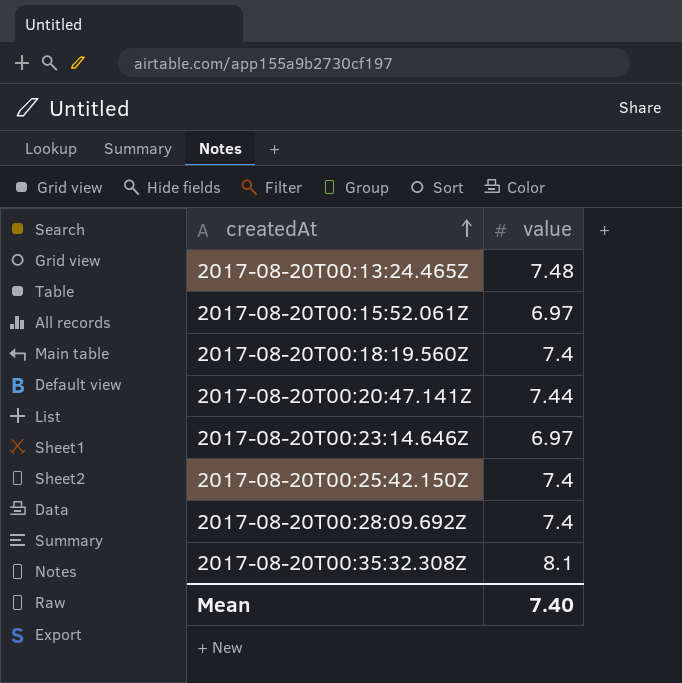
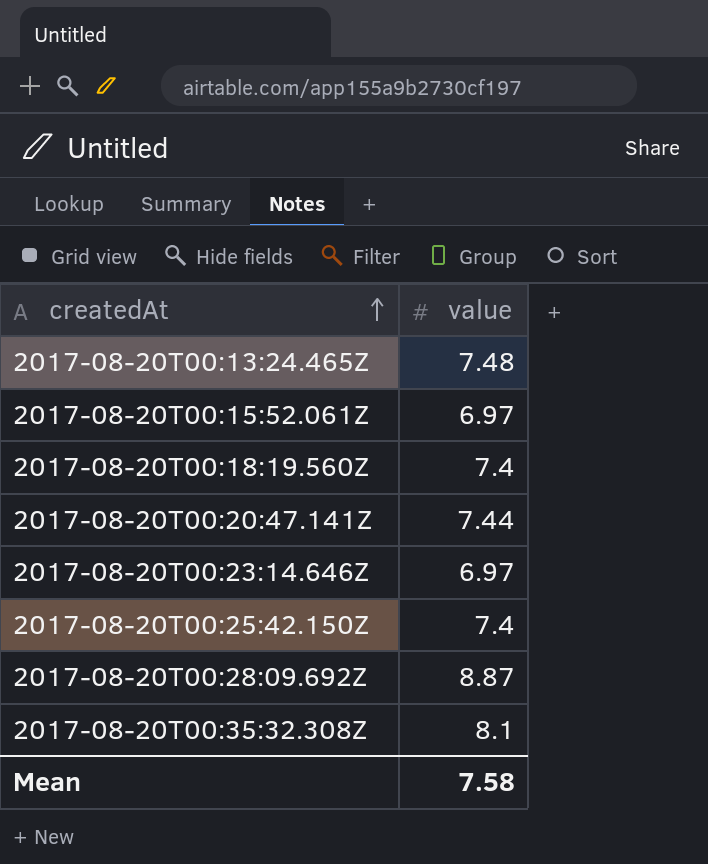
2017-08-20T00:28:09.692Z | value: 7.4 -> 8.87
Mean | value: 7.40 -> 7.58

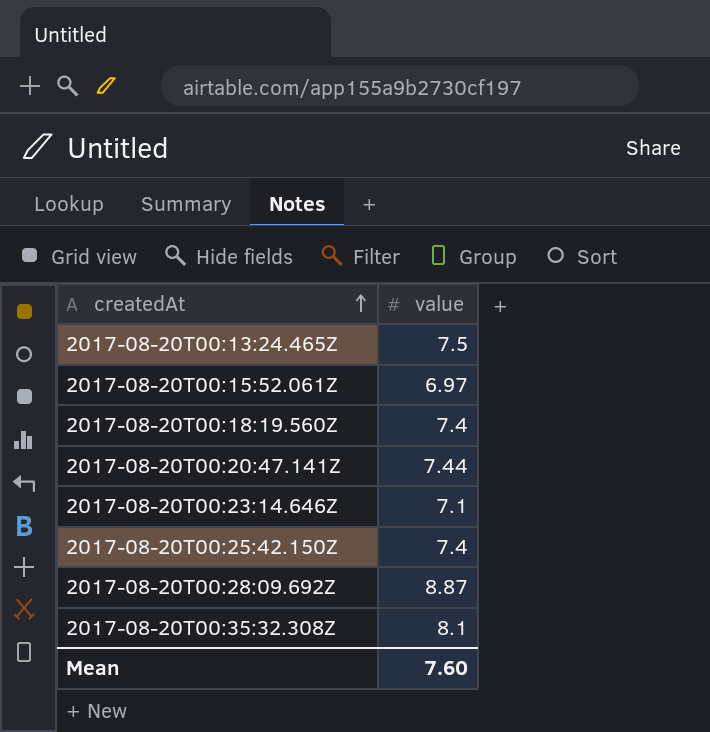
2017-08-20T00:13:24.465Z | value: 7.48 -> 7.5
2017-08-20T00:23:14.646Z | value: 6.97 -> 7.1
Mean | value: 7.58 -> 7.60

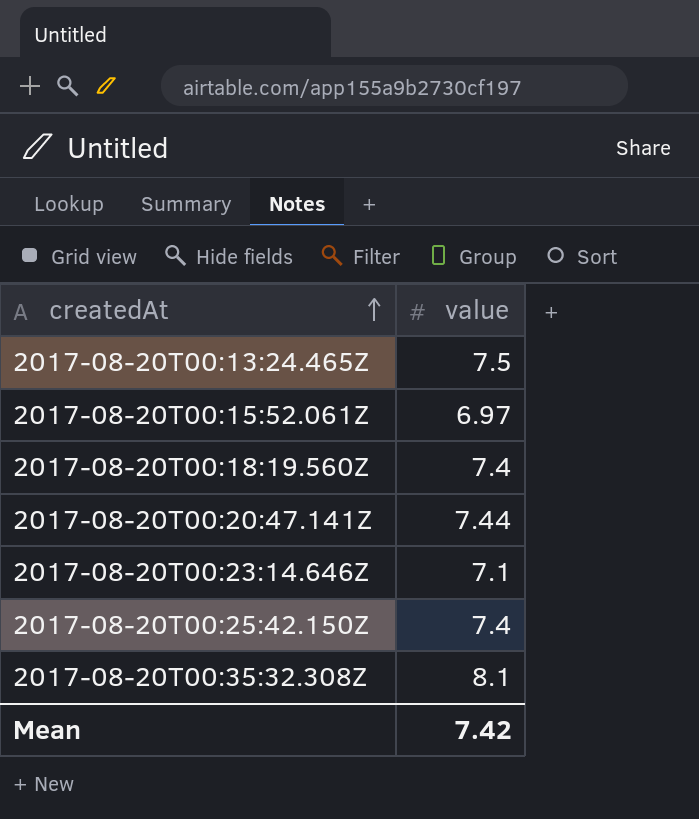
row 2017-08-20T00:28:09.692Z: 8.87 -> none
Mean | value: 7.60 -> 7.42

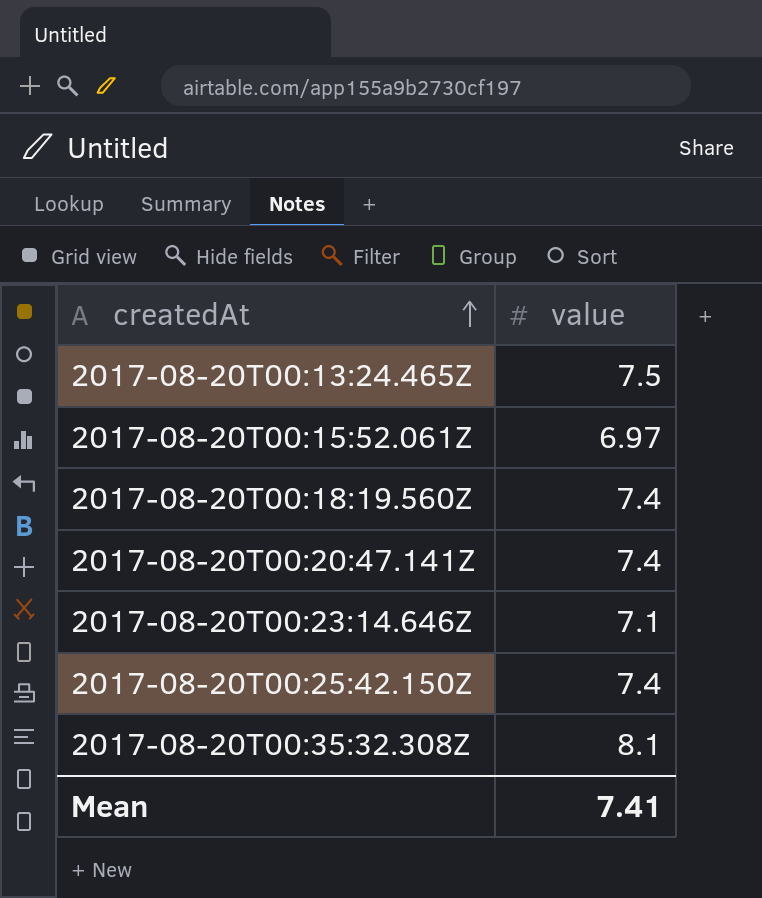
2017-08-20T00:20:47.141Z | value: 7.44 -> 7.4
Mean | value: 7.42 -> 7.41

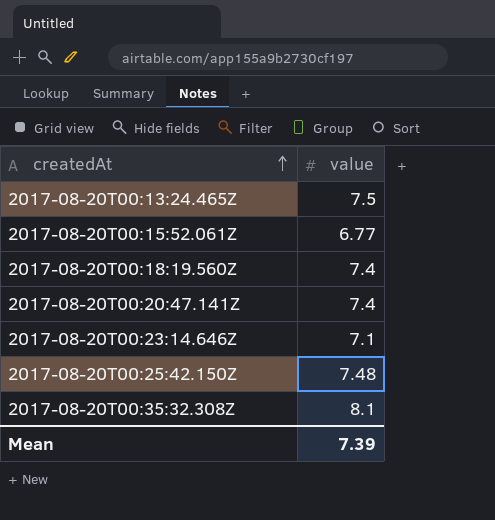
2017-08-20T00:15:52.061Z | value: 6.97 -> 6.77
2017-08-20T00:25:42.150Z | value: 7.4 -> 7.48
Mean | value: 7.41 -> 7.39

